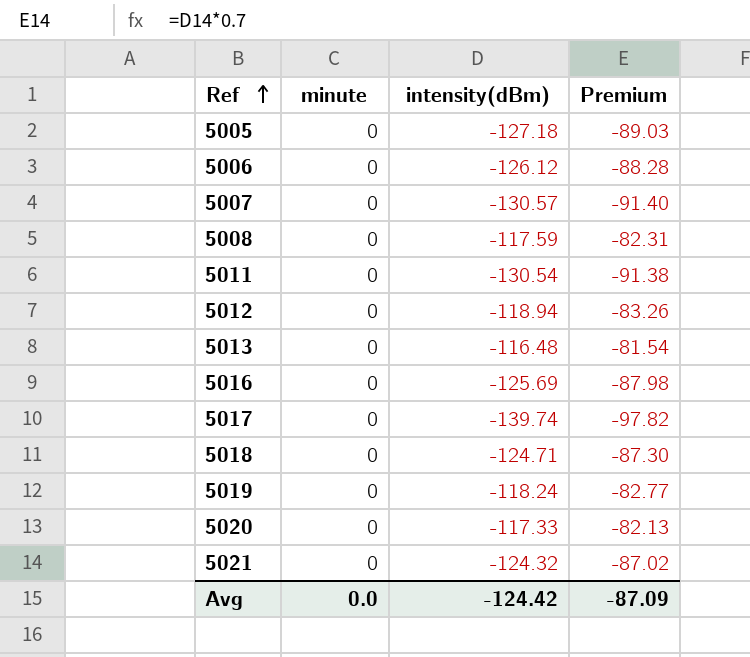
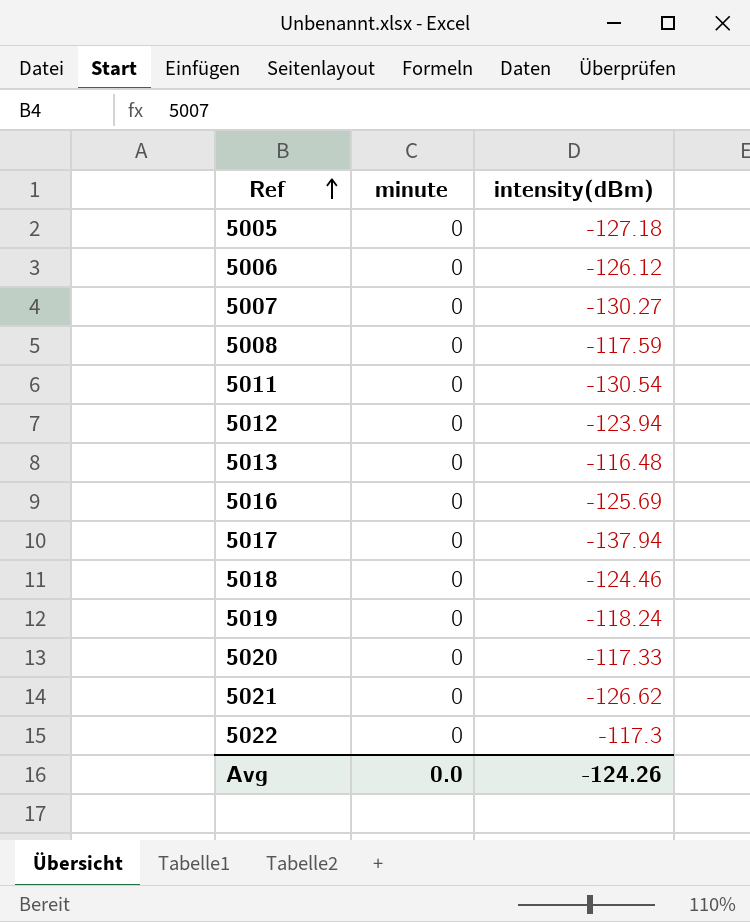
column Premium | formula: [intensity(dBm)] * 0.7 -> none
5007 | intensity(dBm): -130.57 -> -130.27
5012 | intensity(dBm): -118.94 -> -123.94
5017 | intensity(dBm): -139.74 -> -137.94
5018 | intensity(dBm): -124.71 -> -124.46
5021 | intensity(dBm): -124.32 -> -126.62
row 5022: none -> 0 | -117.3
Avg | intensity(dBm): -124.42 -> -124.26

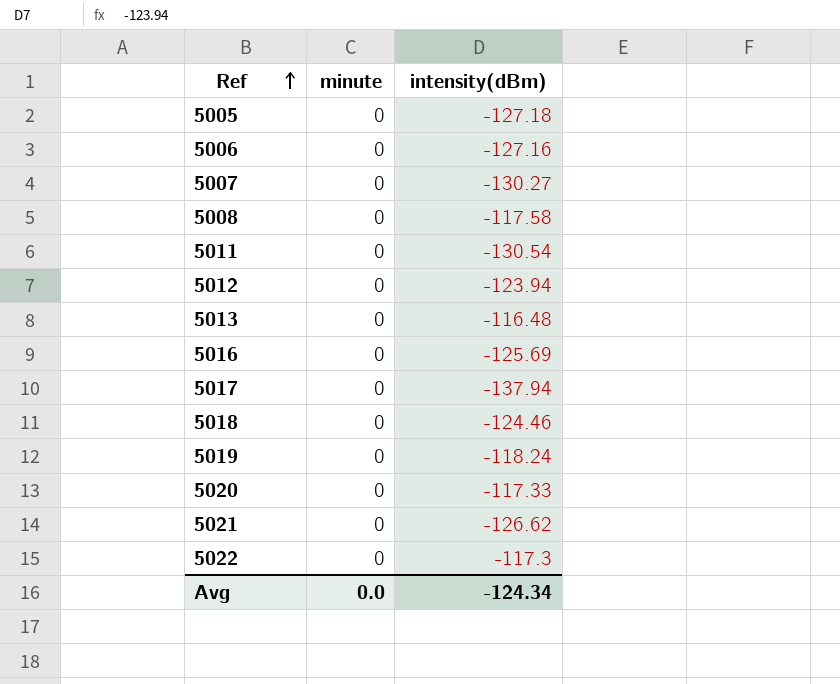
5006 | intensity(dBm): -126.12 -> -127.16
5008 | intensity(dBm): -117.59 -> -117.58
Avg | intensity(dBm): -124.26 -> -124.34

